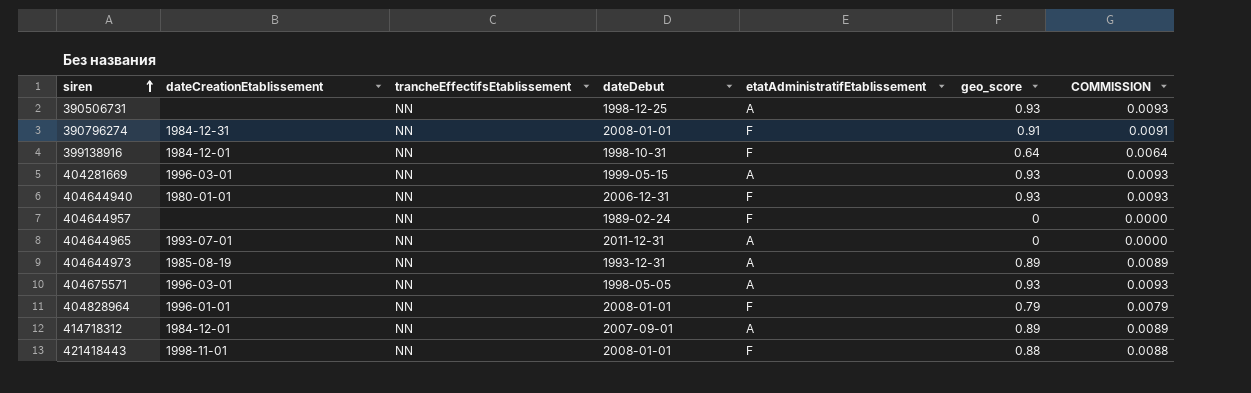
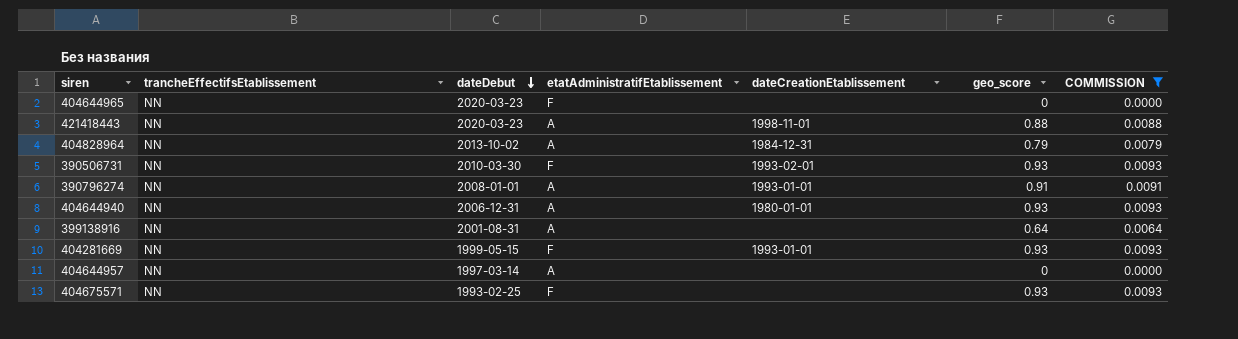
filter: none -> COMMISSION != 0.0089
row order: siren ascending -> dateDebut descending
column dateCreationEtablissement | position: 2 -> 5
404644965 | dateDebut: 2011-12-31 -> 2020-03-23
404644965 | etatAdministratifEtablissement: A -> F
404644965 | dateCreationEtablissement: 1993-07-01 -> none
421418443 | dateDebut: 2008-01-01 -> 2020-03-23
421418443 | etatAdministratifEtablissement: F -> A
404828964 | dateDebut: 2008-01-01 -> 2013-10-02
404828964 | etatAdministratifEtablissement: F -> A
404828964 | dateCreationEtablissement: 1996-01-01 -> 1984-12-31
390506731 | dateDebut: 1998-12-25 -> 2010-03-30
390506731 | etatAdministratifEtablissement: A -> F
390506731 | dateCreationEtablissement: none -> 1993-02-01
390796274 | etatAdministratifEtablissement: F -> A
390796274 | dateCreationEtablissement: 1984-12-31 -> 1993-01-01
404644940 | etatAdministratifEtablissement: F -> A
399138916 | dateDebut: 1998-10-31 -> 2001-08-31
399138916 | etatAdministratifEtablissement: F -> A
399138916 | dateCreationEtablissement: 1984-12-01 -> none
404281669 | etatAdministratifEtablissement: A -> F
404281669 | dateCreationEtablissement: 1996-03-01 -> 1993-01-01
404644957 | dateDebut: 1989-02-24 -> 1997-03-14
404644957 | etatAdministratifEtablissement: F -> A
404675571 | dateDebut: 1998-05-05 -> 1993-02-25
404675571 | etatAdministratifEtablissement: A -> F
404675571 | dateCreationEtablissement: 1996-03-01 -> none

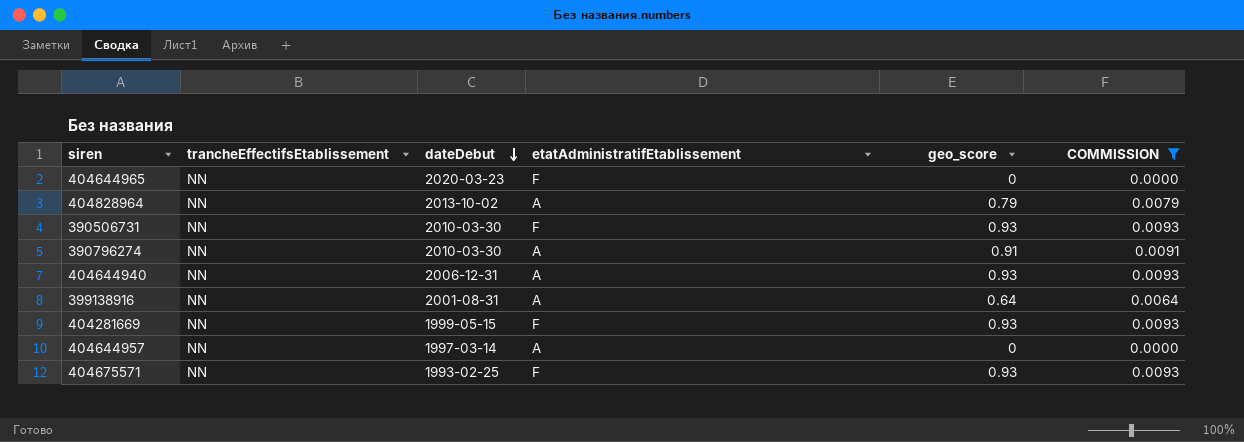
column dateCreationEtablissement | position: 5 -> none
row 421418443: NN | 2020-03-23 | A | 1998-11-01 | 0.88 | 0.0088 -> none
390796274 | dateDebut: 2008-01-01 -> 2010-03-30

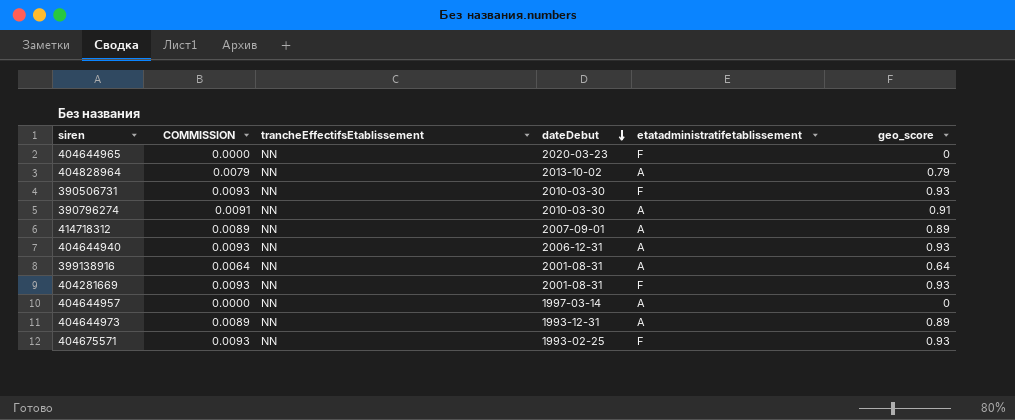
filter: COMMISSION != 0.0089 -> none
column COMMISSION | position: 6 -> 2
column name: etatAdministratifEtablissement -> etatadministratifetablissement
404281669 | dateDebut: 1999-05-15 -> 2001-08-31

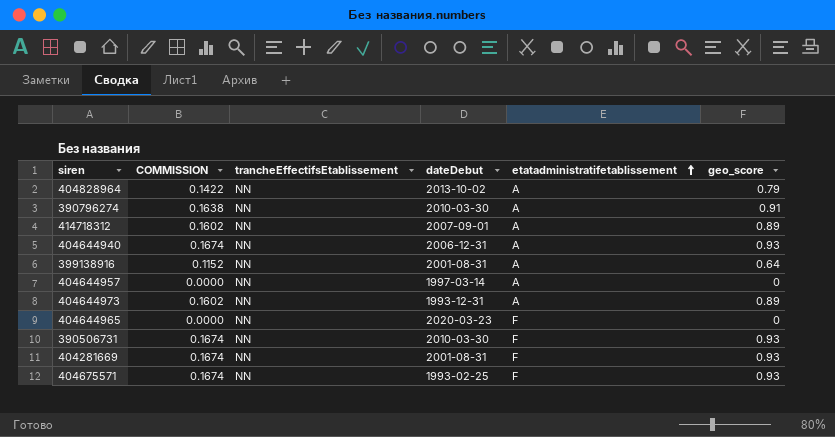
row order: dateDebut descending -> etatadministratifetablissement ascending
column COMMISSION | formula: [geo_score] * 0.01 -> [geo_score] * 0.18

